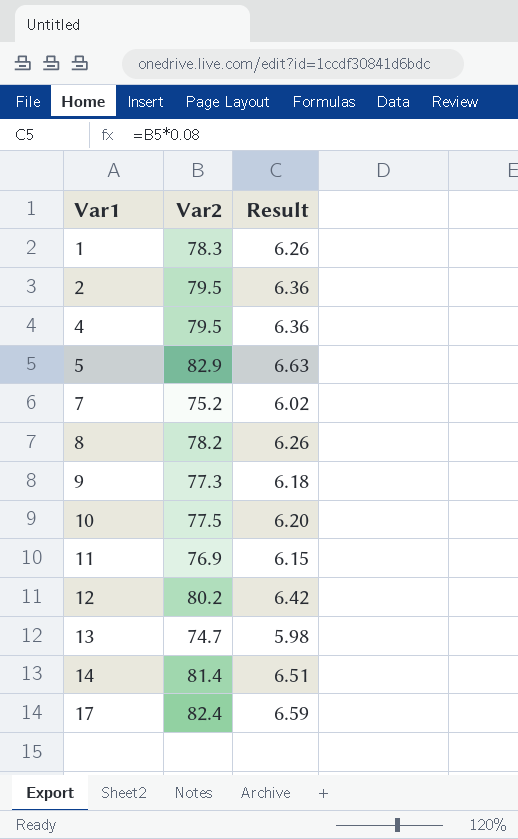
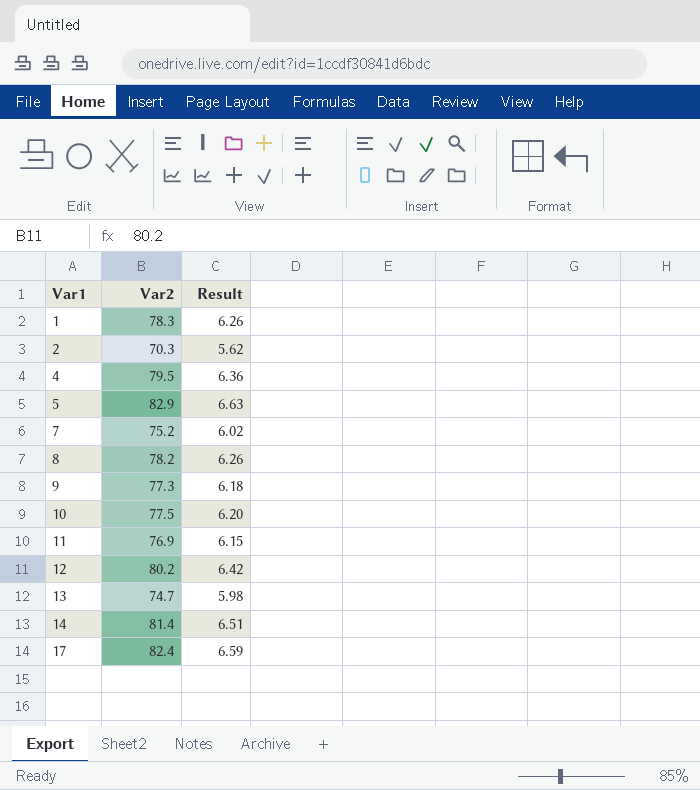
2 | Var2: 79.5 -> 70.3
2 | Result: 6.36 -> 5.62

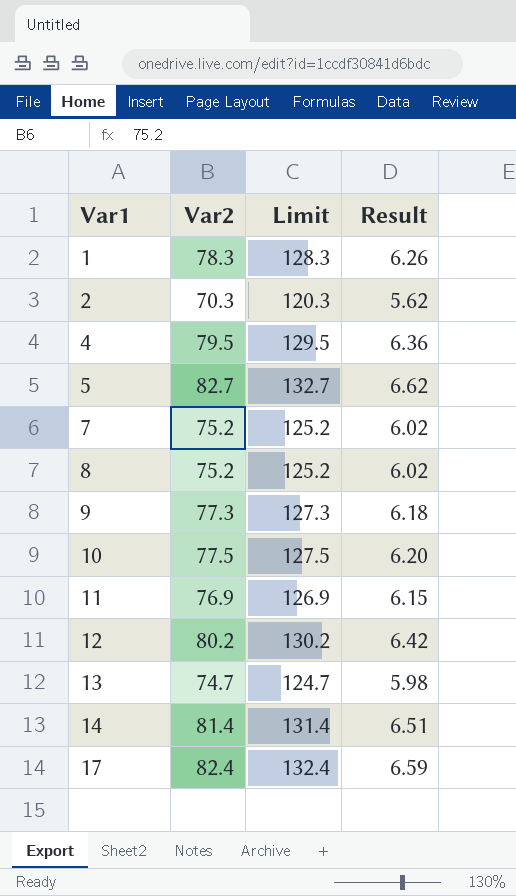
column Limit | formula: none -> [Var2] + 50
5 | Var2: 82.9 -> 82.7
5 | Result: 6.63 -> 6.62
8 | Var2: 78.2 -> 75.2
8 | Result: 6.26 -> 6.02

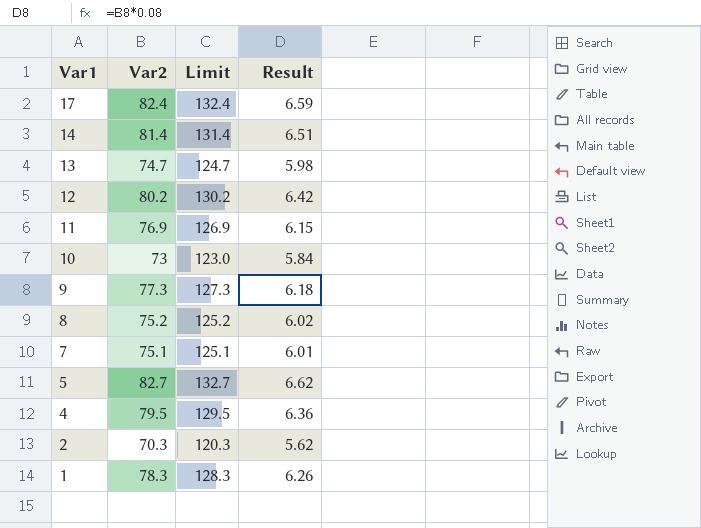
row order: Var1 ascending -> Var1 descending
10 | Var2: 77.5 -> 73
10 | Limit: 127.5 -> 123.0
10 | Result: 6.20 -> 5.84
7 | Var2: 75.2 -> 75.1
7 | Limit: 125.2 -> 125.1
7 | Result: 6.02 -> 6.01

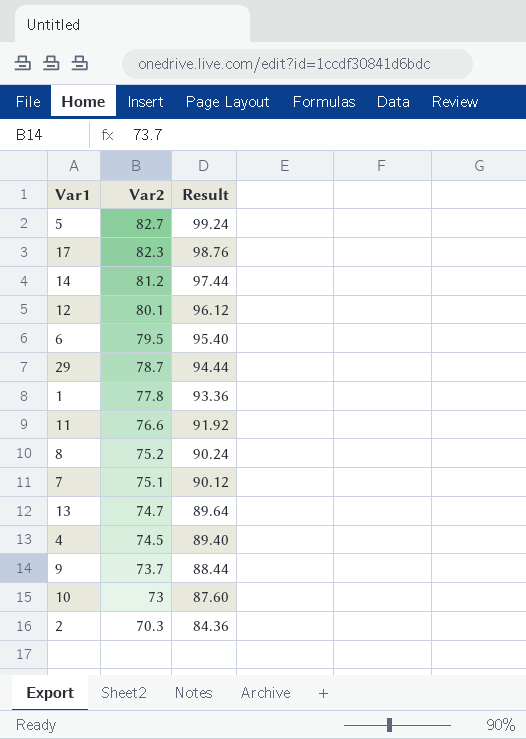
row order: Var1 descending -> Var2 descending
column Limit | formula: [Var2] + 50 -> none
column Result | formula: [Var2] * 0.08 -> [Var2] * 1.2
17 | Var2: 82.4 -> 82.3
14 | Var2: 81.4 -> 81.2
12 | Var2: 80.2 -> 80.1
row 6: none -> 79.5 | 95.40
row 29: none -> 78.7 | 94.44
1 | Var2: 78.3 -> 77.8
11 | Var2: 76.9 -> 76.6
4 | Var2: 79.5 -> 74.5
9 | Var2: 77.3 -> 73.7

